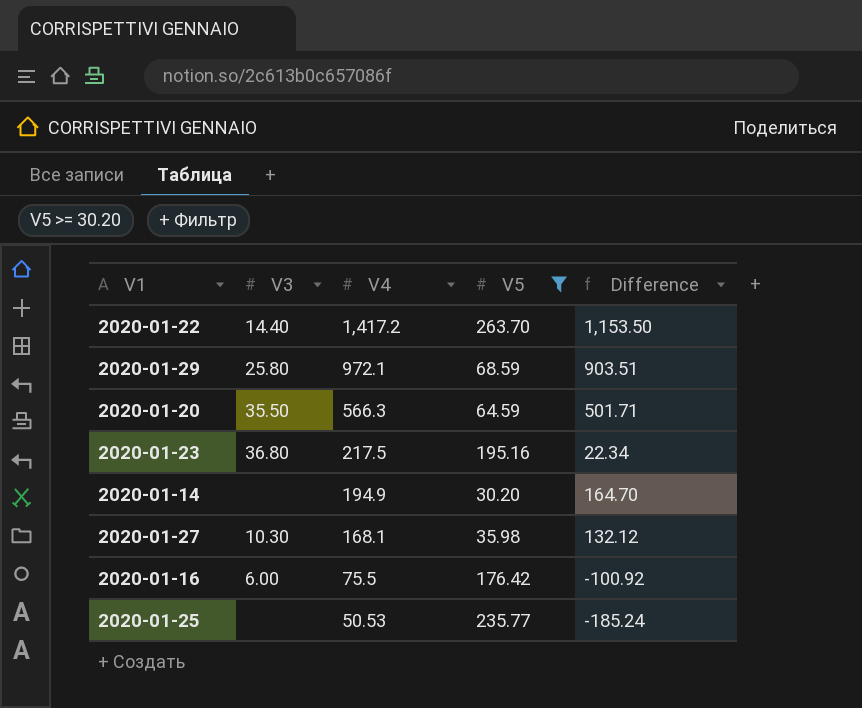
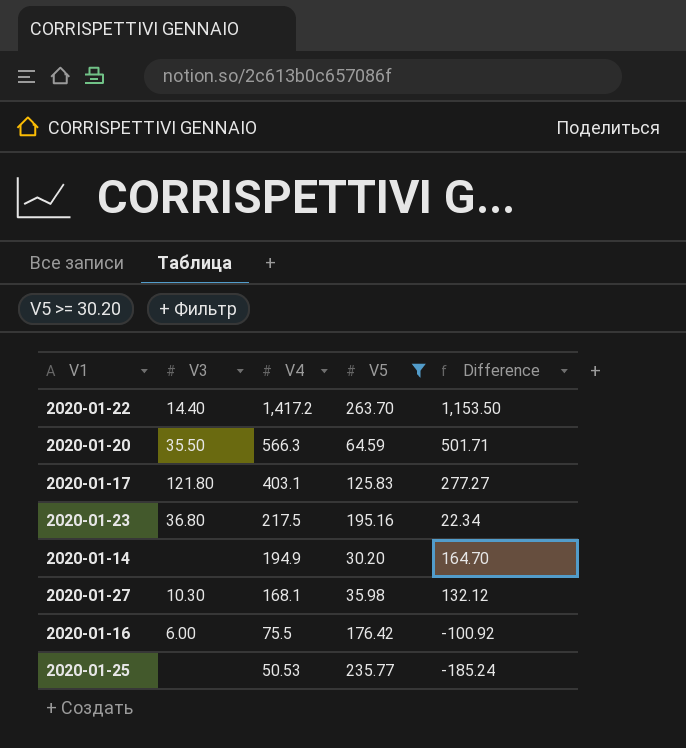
row 2020-01-29: 25.80 | 972.1 | 68.59 | 903.51 -> none
row 2020-01-17: none -> 121.80 | 403.1 | 125.83 | 277.27

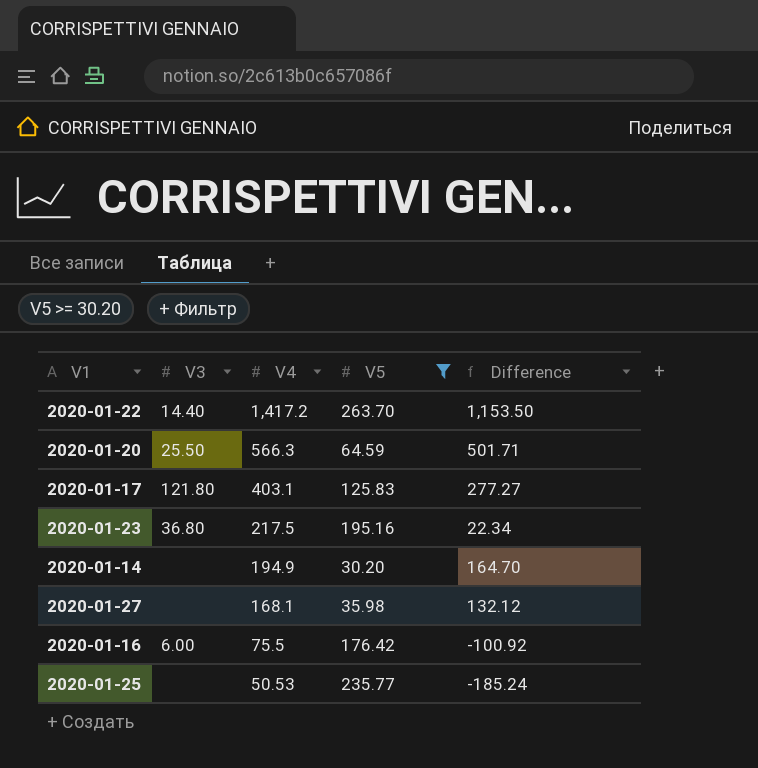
2020-01-20 | V3: 35.50 -> 25.50
2020-01-27 | V3: 10.30 -> none

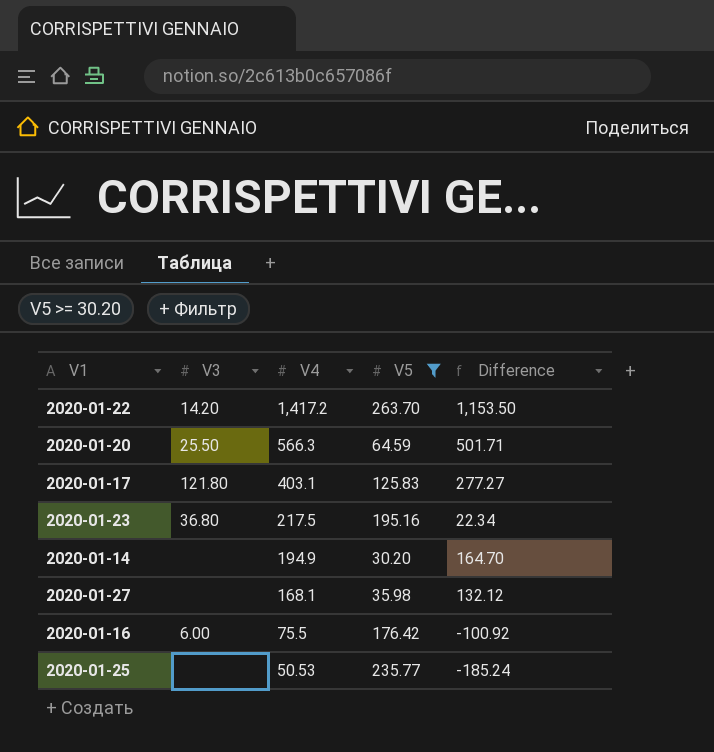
2020-01-22 | V3: 14.40 -> 14.20

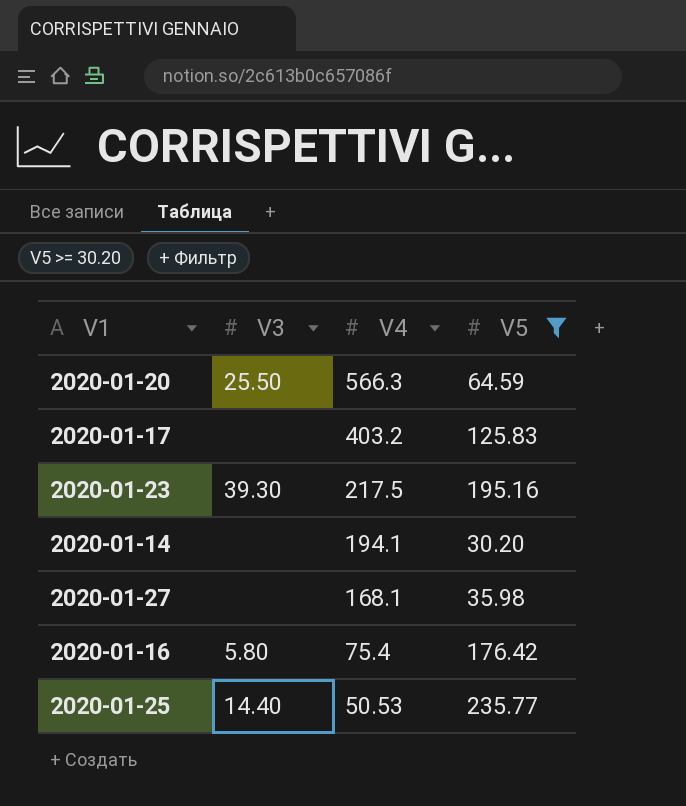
column Difference | formula: [V4] - [V5] -> none
row 2020-01-22: 14.20 | 1,417.2 | 263.70 | 1,153.50 -> none
2020-01-17 | V3: 121.80 -> none
2020-01-17 | V4: 403.1 -> 403.2
2020-01-23 | V3: 36.80 -> 39.30
2020-01-14 | V4: 194.9 -> 194.1
2020-01-16 | V3: 6.00 -> 5.80
2020-01-16 | V4: 75.5 -> 75.4
2020-01-25 | V3: none -> 14.40

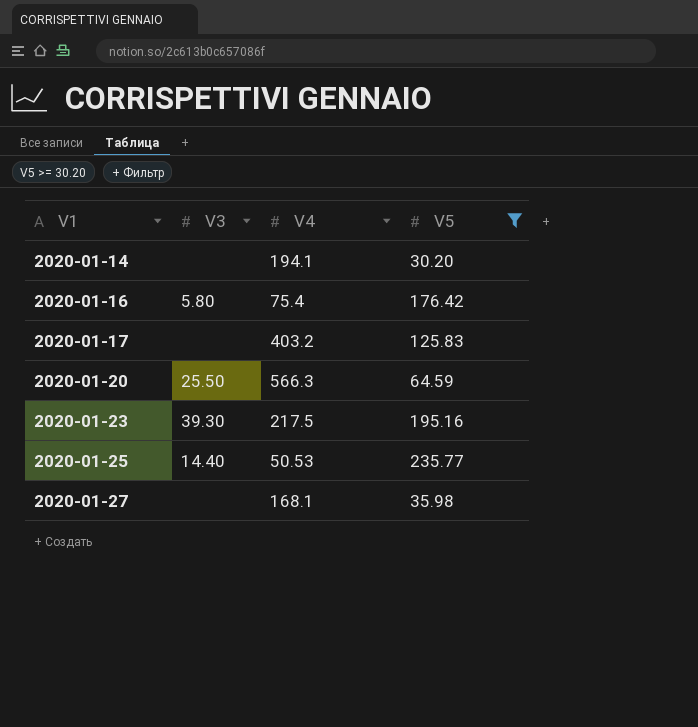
row order: V4 descending -> V1 ascending

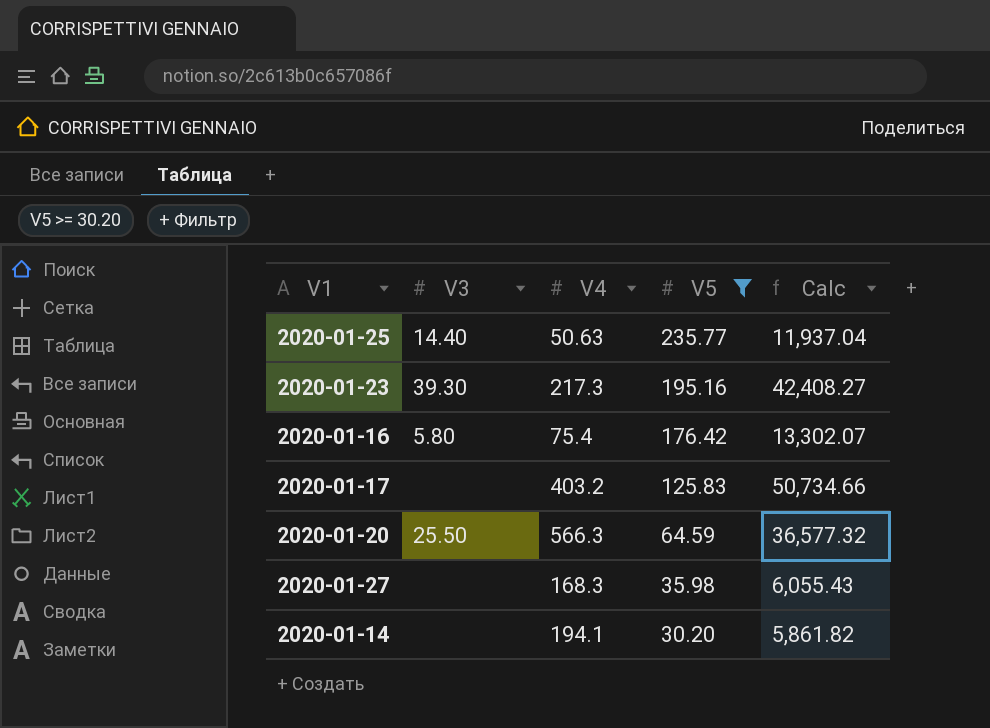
row order: V1 ascending -> V5 descending
column Calc | formula: none -> [V4] * [V5]
2020-01-25 | V4: 50.53 -> 50.63
2020-01-23 | V4: 217.5 -> 217.3
2020-01-27 | V4: 168.1 -> 168.3

